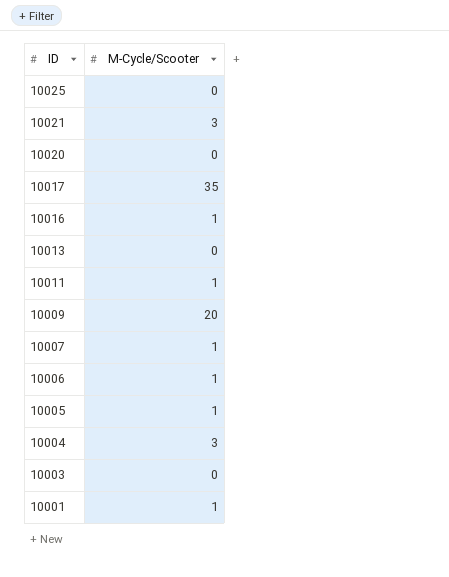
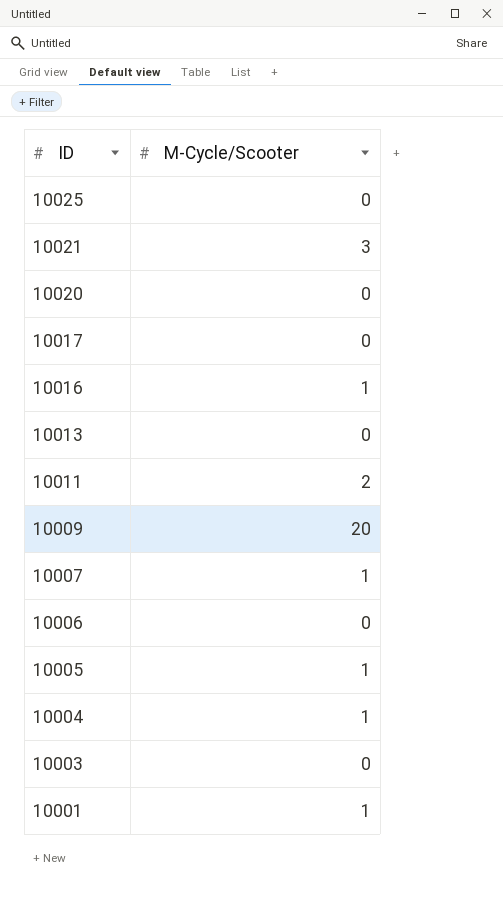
10017 | M-Cycle/Scooter: 35 -> 0
10011 | M-Cycle/Scooter: 1 -> 2
10006 | M-Cycle/Scooter: 1 -> 0
10004 | M-Cycle/Scooter: 3 -> 1

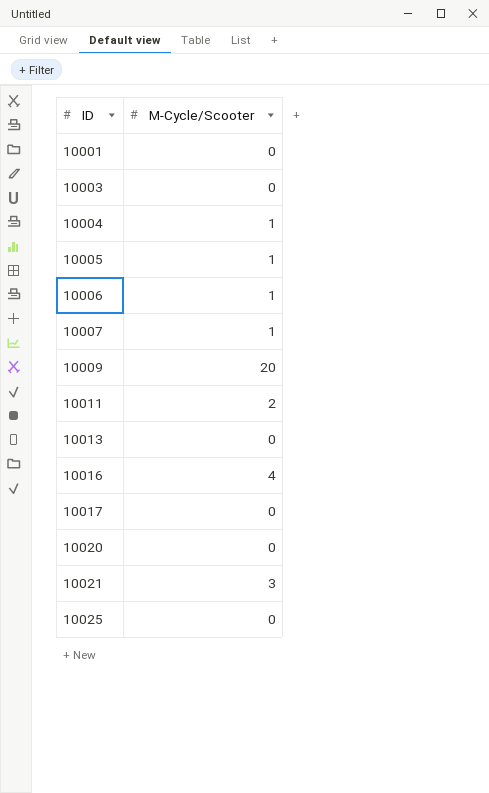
row order: ID descending -> ID ascending
10001 | M-Cycle/Scooter: 1 -> 0
10006 | M-Cycle/Scooter: 0 -> 1
10016 | M-Cycle/Scooter: 1 -> 4

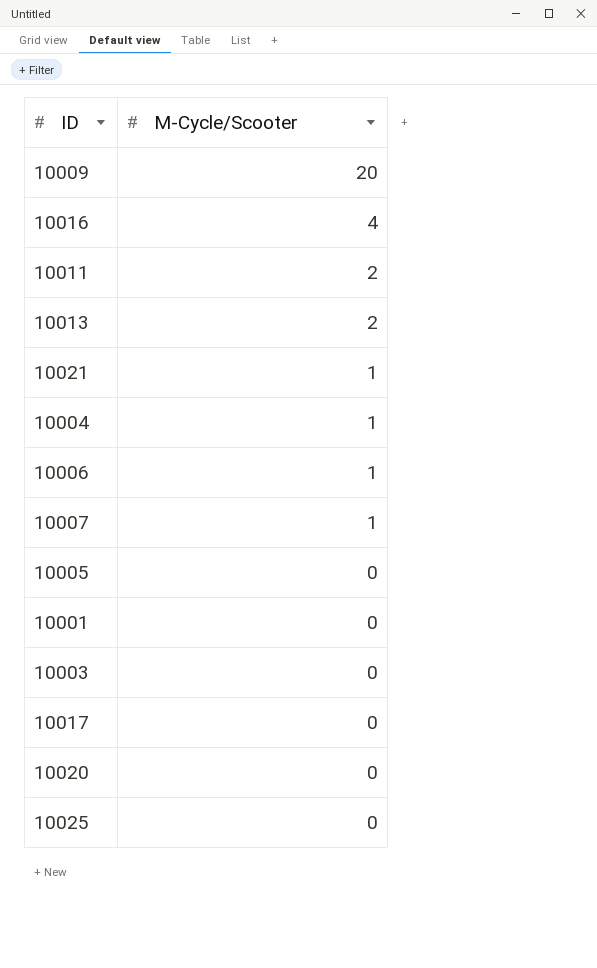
row order: ID ascending -> M-Cycle/Scooter descending
10013 | M-Cycle/Scooter: 0 -> 2
10021 | M-Cycle/Scooter: 3 -> 1
10005 | M-Cycle/Scooter: 1 -> 0

